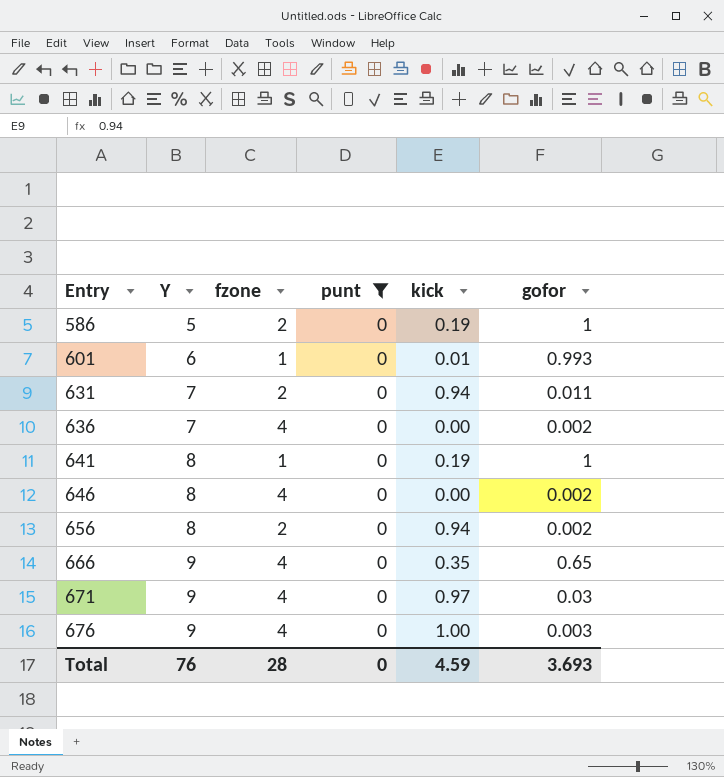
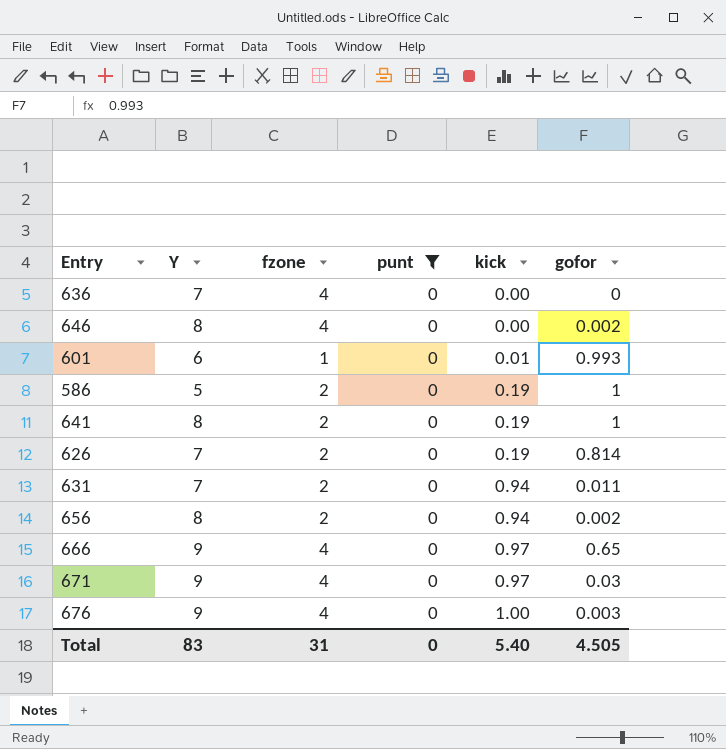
row order: Entry ascending -> kick ascending
636 | gofor: 0.002 -> 0
641 | fzone: 1 -> 2
row 626: none -> 7 | 2 | 0 | 0.19 | 0.814
666 | kick: 0.35 -> 0.97
Total | Y: 76 -> 83
Total | fzone: 28 -> 31
Total | kick: 4.59 -> 5.40
Total | gofor: 3.693 -> 4.505

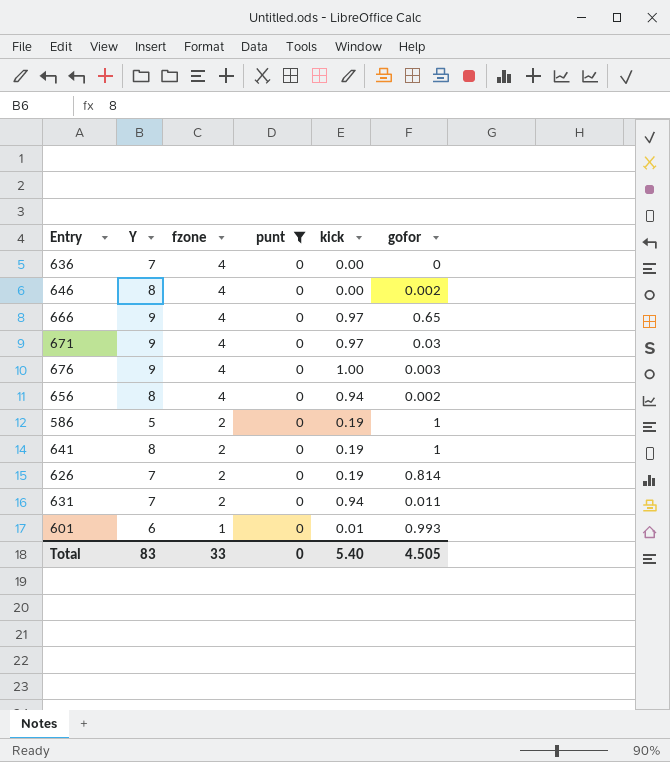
row order: kick ascending -> fzone descending
656 | fzone: 2 -> 4
Total | fzone: 31 -> 33

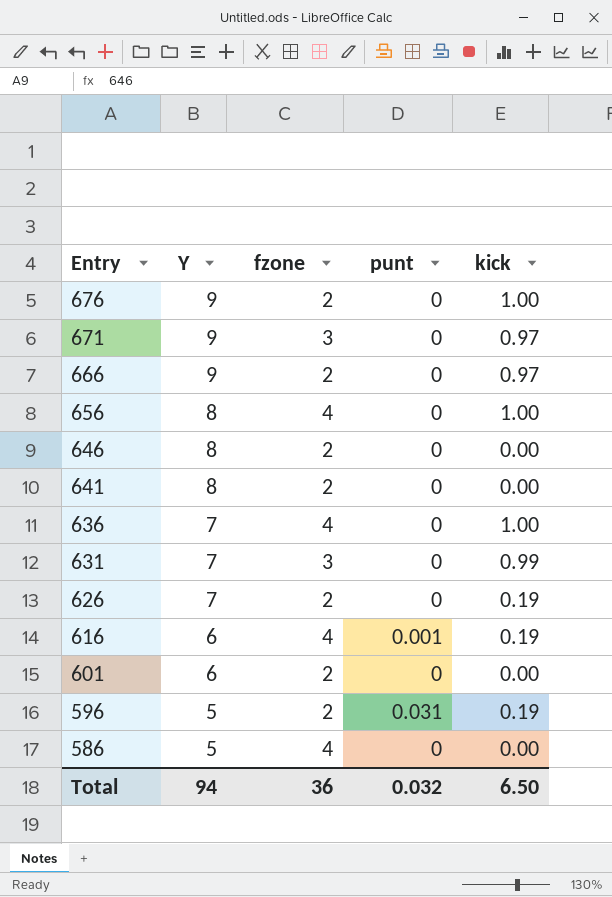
filter: punt = 0 -> none
row order: fzone descending -> Entry descending
column gofor | position: 6 -> none
676 | fzone: 4 -> 2
671 | fzone: 4 -> 3
666 | fzone: 4 -> 2
656 | kick: 0.94 -> 1.00
646 | fzone: 4 -> 2
641 | kick: 0.19 -> 0.00
636 | kick: 0.00 -> 1.00
631 | fzone: 2 -> 3
631 | kick: 0.94 -> 0.99
601 | fzone: 1 -> 2
601 | kick: 0.01 -> 0.00
586 | fzone: 2 -> 4
586 | kick: 0.19 -> 0.00
Total | Y: 83 -> 94
Total | fzone: 33 -> 36
Total | punt: 0 -> 0.032
Total | kick: 5.40 -> 6.50

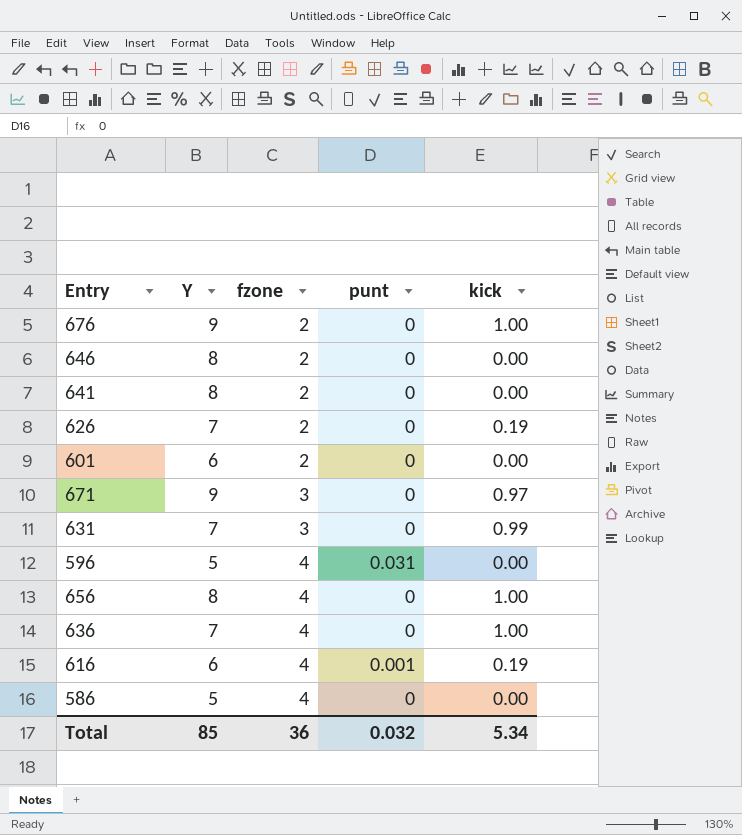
row order: Entry descending -> fzone ascending
row 666: 9 | 2 | 0 | 0.97 -> none
596 | fzone: 2 -> 4
596 | kick: 0.19 -> 0.00
Total | Y: 94 -> 85
Total | kick: 6.50 -> 5.34

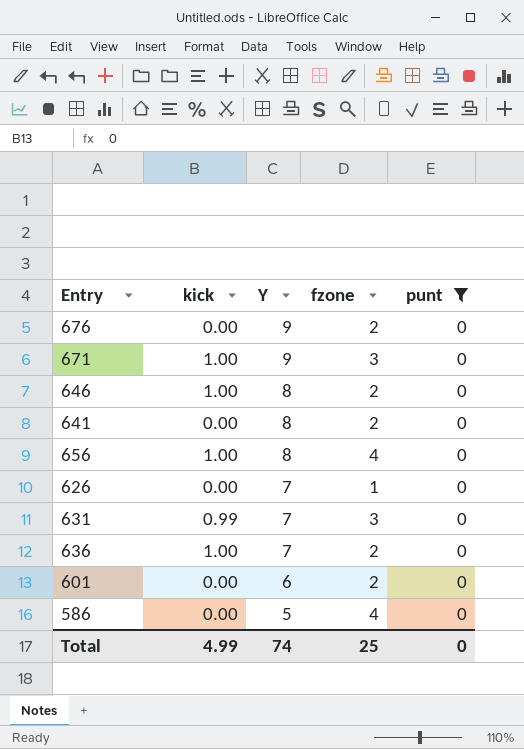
filter: none -> punt = 0
row order: fzone ascending -> Y descending
column kick | position: 5 -> 2
676 | kick: 1.00 -> 0.00
671 | kick: 0.97 -> 1.00
646 | kick: 0.00 -> 1.00
626 | kick: 0.19 -> 0.00
626 | fzone: 2 -> 1
636 | fzone: 4 -> 2
Total | kick: 5.34 -> 4.99
Total | Y: 85 -> 74
Total | fzone: 36 -> 25
Total | punt: 0.032 -> 0

